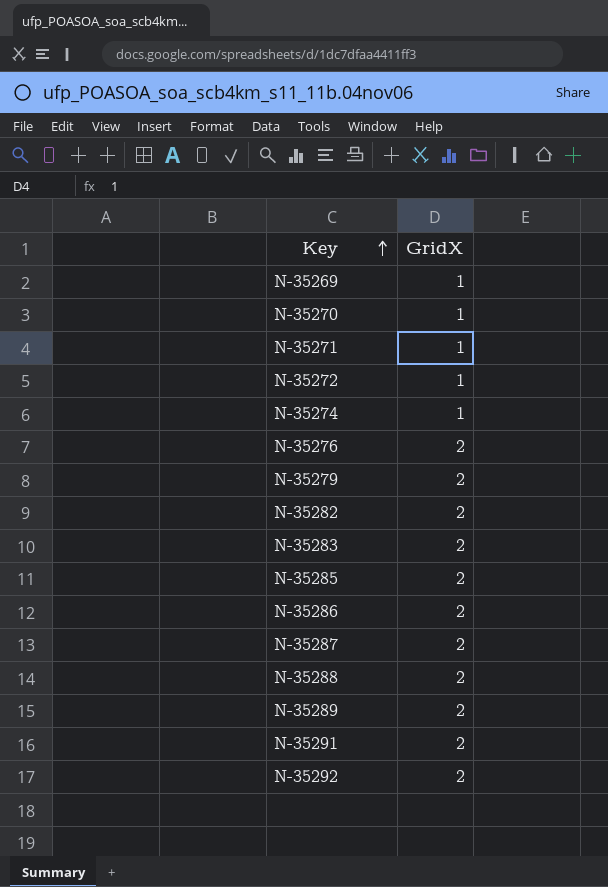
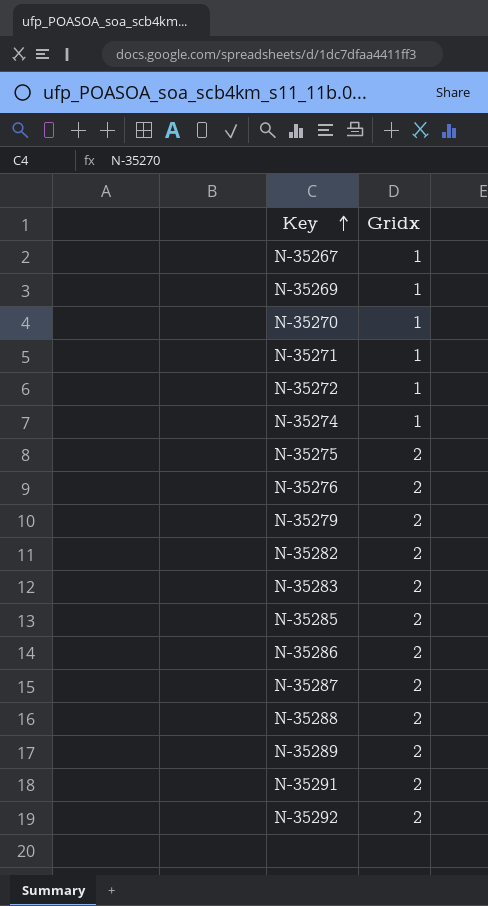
column name: GridX -> Gridx
row N-35267: none -> 1
row N-35275: none -> 2

